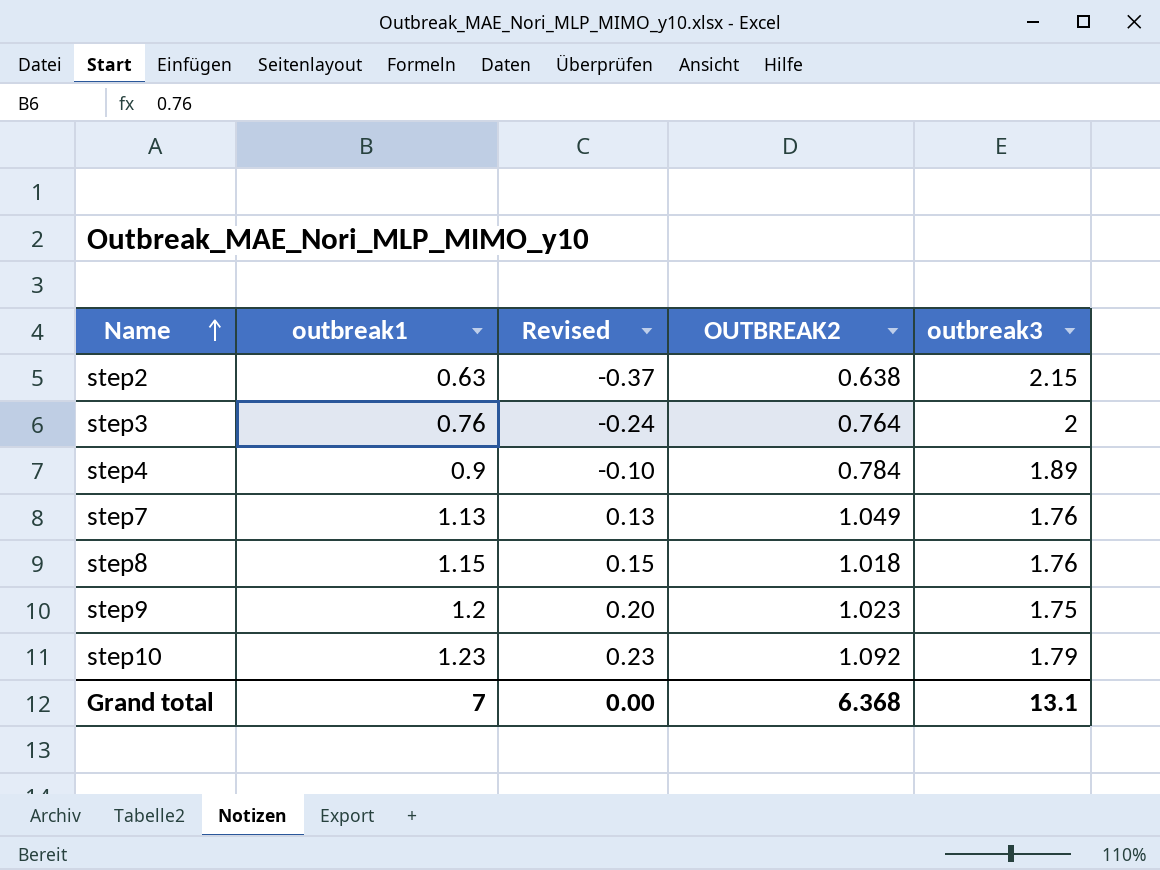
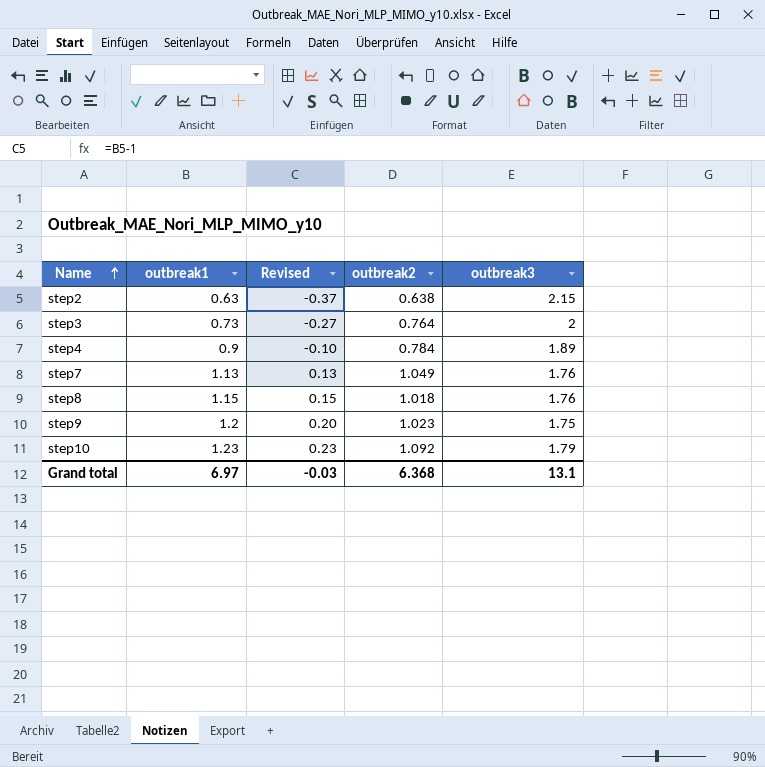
column name: OUTBREAK2 -> outbreak2
step3 | outbreak1: 0.76 -> 0.73
step3 | Revised: -0.24 -> -0.27
Grand total | outbreak1: 7 -> 6.97
Grand total | Revised: 0.00 -> -0.03

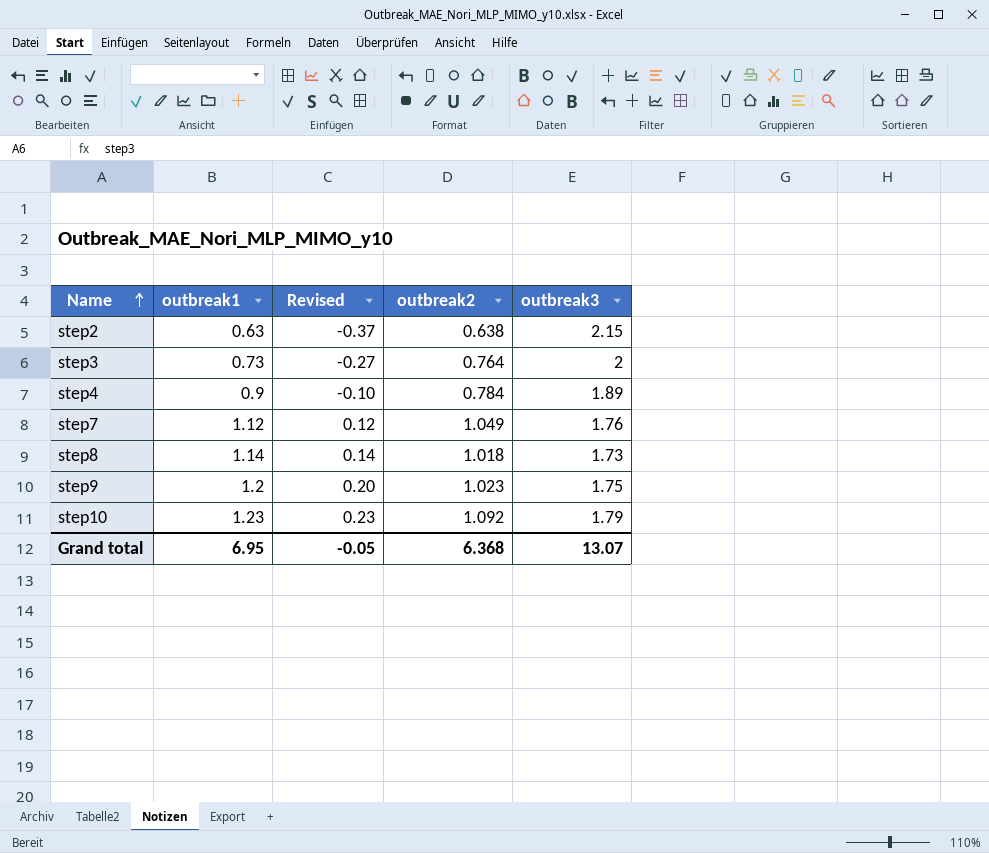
step7 | outbreak1: 1.13 -> 1.12
step7 | Revised: 0.13 -> 0.12
step8 | outbreak1: 1.15 -> 1.14
step8 | Revised: 0.15 -> 0.14
step8 | outbreak3: 1.76 -> 1.73
Grand total | outbreak1: 6.97 -> 6.95
Grand total | Revised: -0.03 -> -0.05
Grand total | outbreak3: 13.1 -> 13.07

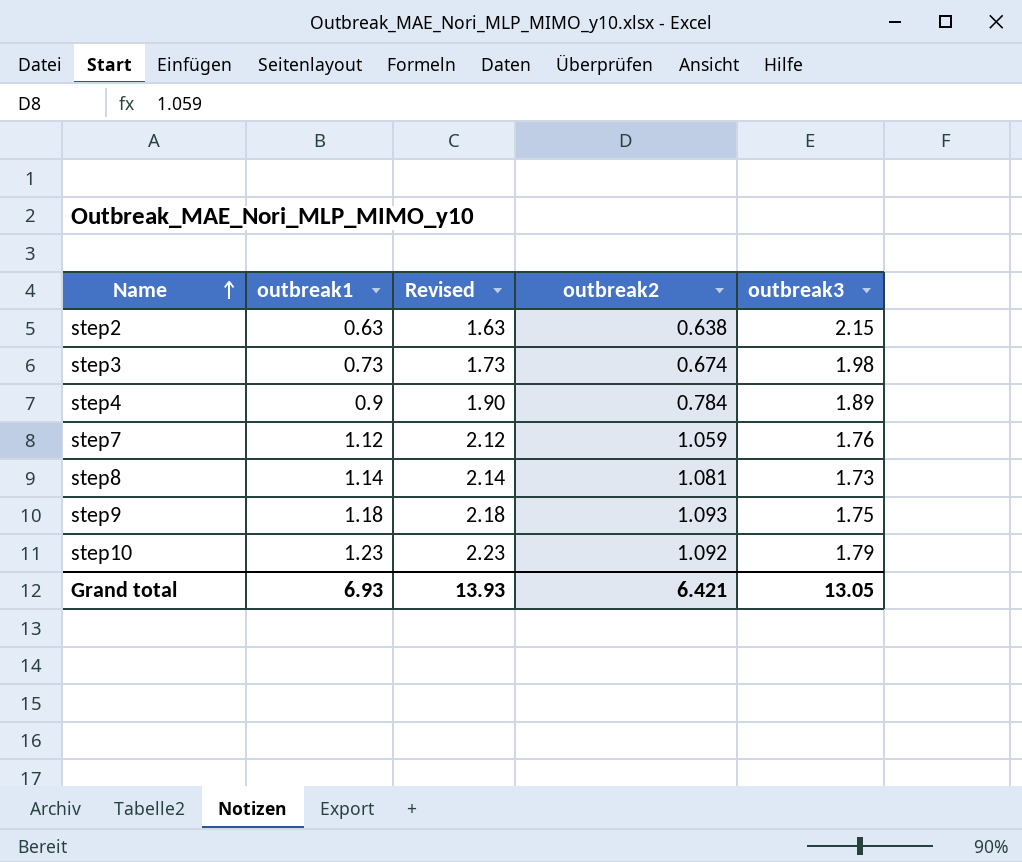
column Revised | formula: [outbreak1] - 1 -> [outbreak1] + 1
step3 | outbreak2: 0.764 -> 0.674
step3 | outbreak3: 2 -> 1.98
step7 | outbreak2: 1.049 -> 1.059
step8 | outbreak2: 1.018 -> 1.081
step9 | outbreak1: 1.2 -> 1.18
step9 | outbreak2: 1.023 -> 1.093
Grand total | outbreak1: 6.95 -> 6.93
Grand total | Revised: -0.05 -> 13.93
Grand total | outbreak2: 6.368 -> 6.421
Grand total | outbreak3: 13.07 -> 13.05

